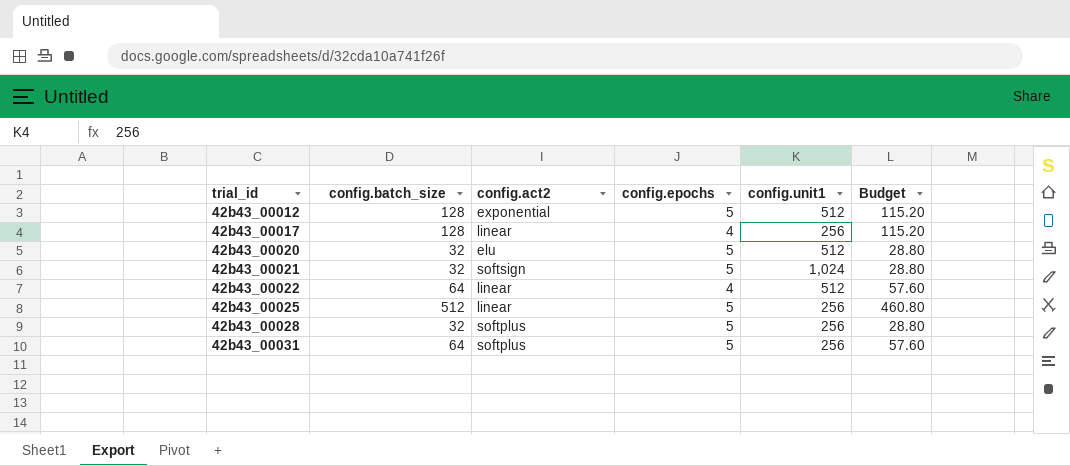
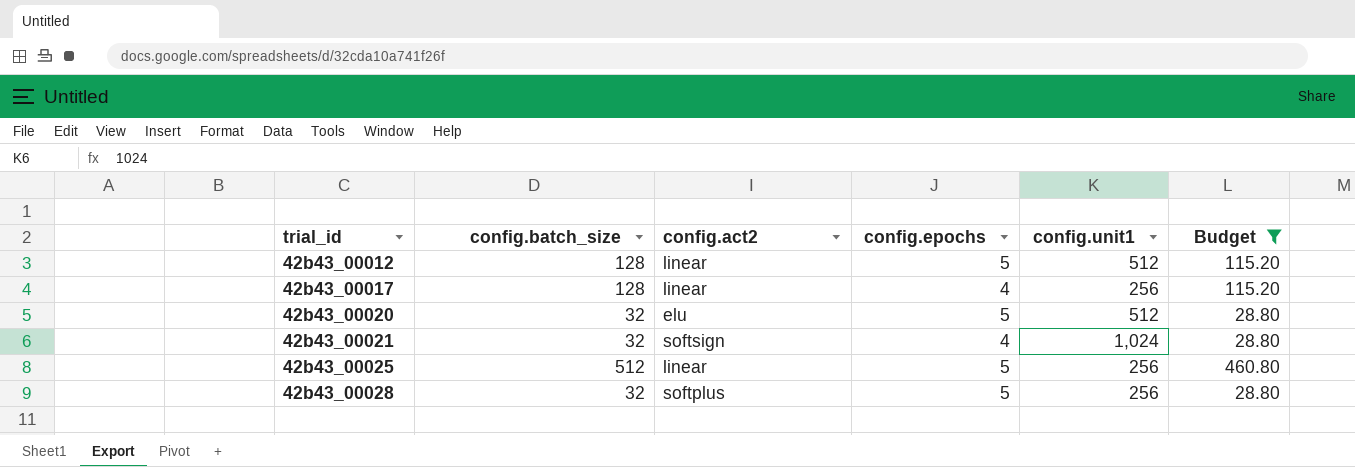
filter: none -> Budget != 57.60
42b43_00012 | config.act2: exponential -> linear
42b43_00021 | config.epochs: 5 -> 4

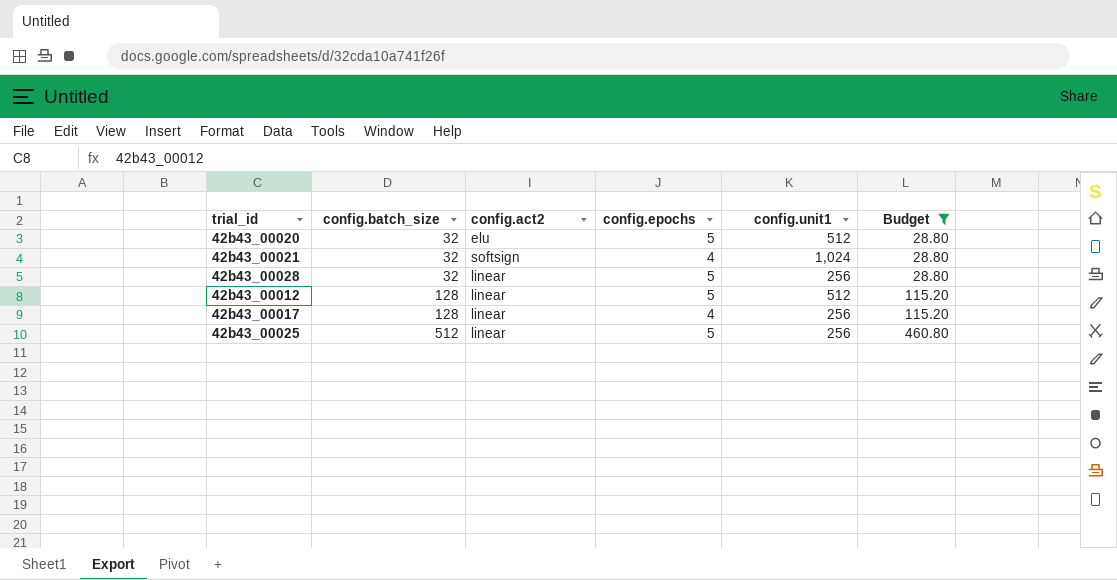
row order: trial_id ascending -> config.batch_size ascending
42b43_00028 | config.act2: softplus -> linear

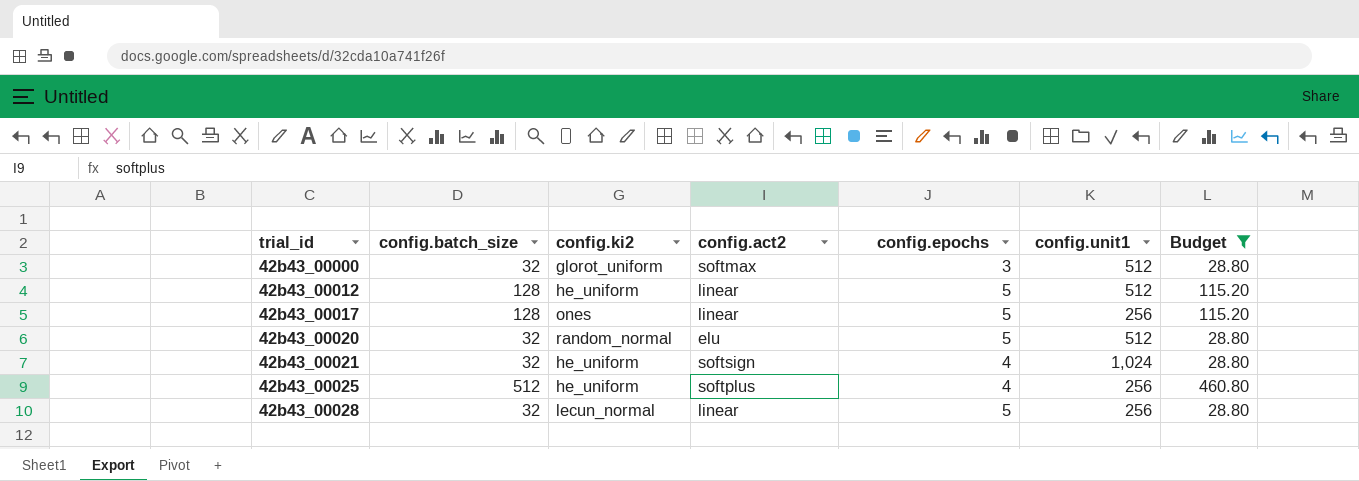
row order: config.batch_size ascending -> trial_id ascending
column config.ki2 | position: none -> 3
row 42b43_00000: none -> 32 | glorot_uniform | softmax | 3 | 512 | 28.80
42b43_00017 | config.epochs: 4 -> 5
42b43_00025 | config.act2: linear -> softplus
42b43_00025 | config.epochs: 5 -> 4

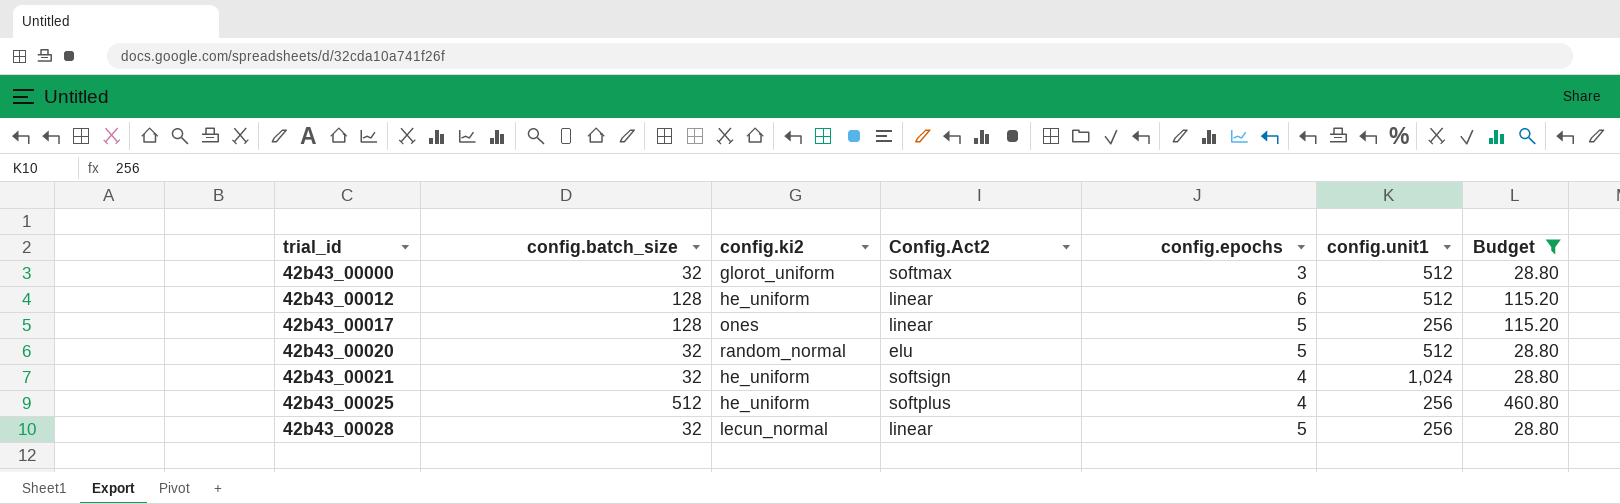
column name: config.act2 -> Config.Act2
42b43_00012 | config.epochs: 5 -> 6

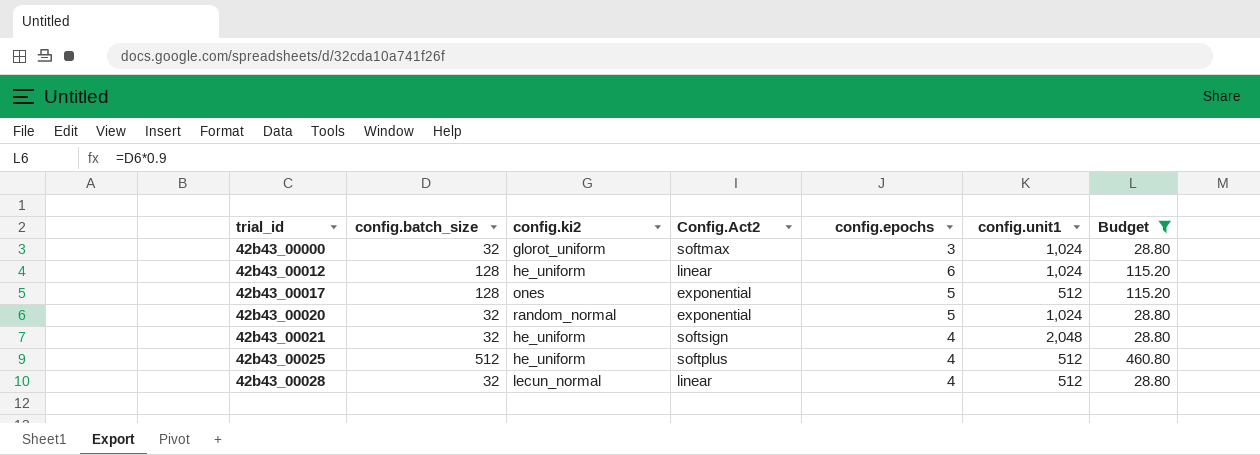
42b43_00000 | config.unit1: 512 -> 1,024
42b43_00012 | config.unit1: 512 -> 1,024
42b43_00017 | Config.Act2: linear -> exponential
42b43_00017 | config.unit1: 256 -> 512
42b43_00020 | Config.Act2: elu -> exponential
42b43_00020 | config.unit1: 512 -> 1,024
42b43_00021 | config.unit1: 1,024 -> 2,048
42b43_00025 | config.unit1: 256 -> 512
42b43_00028 | config.epochs: 5 -> 4
42b43_00028 | config.unit1: 256 -> 512

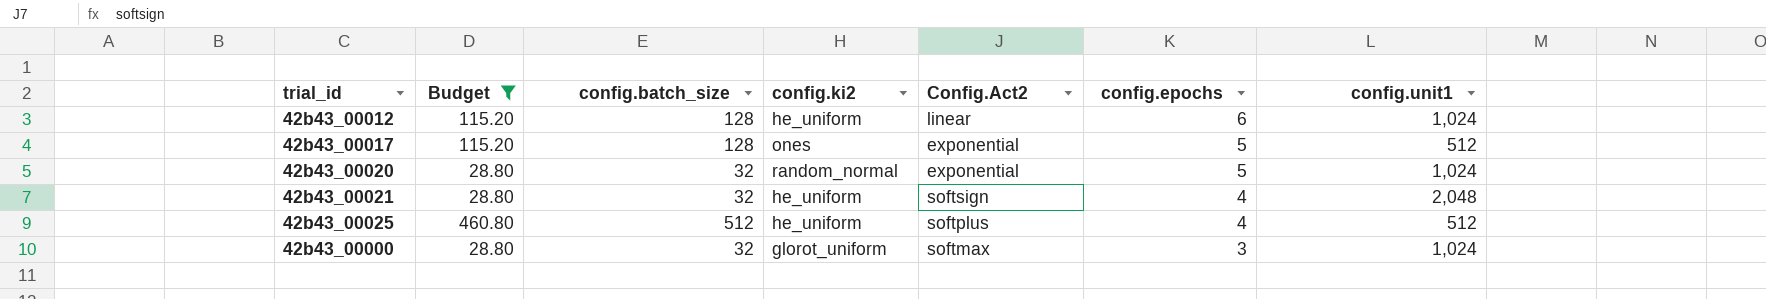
row order: trial_id ascending -> config.epochs descending
column Budget | position: 7 -> 2
row 42b43_00028: 32 | lecun_normal | linear | 4 | 512 | 28.80 -> none

